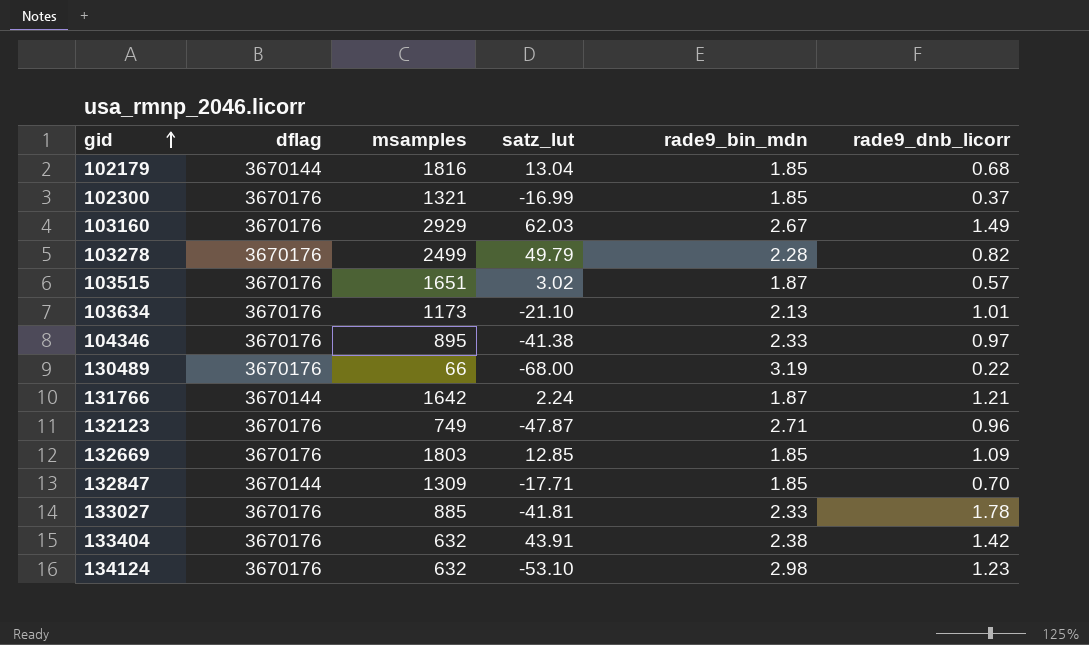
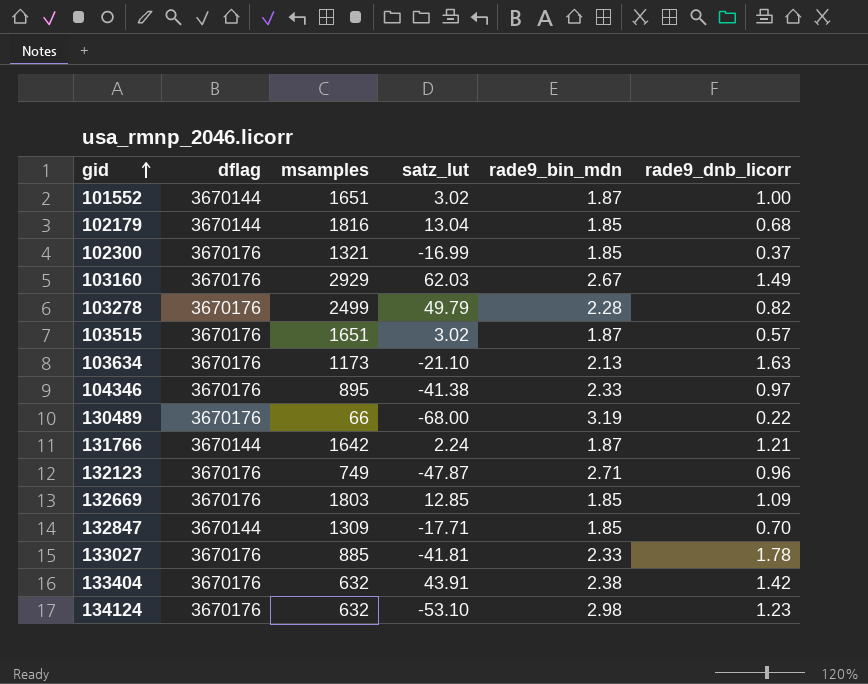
row 101552: none -> 3670144 | 1651 | 3.02 | 1.87 | 1.00
103634 | rade9_dnb_licorr: 1.01 -> 1.63

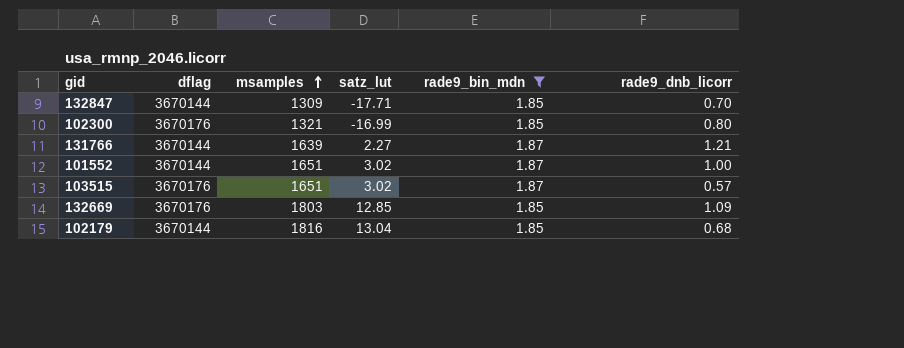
filter: none -> rade9_bin_mdn <= 1.87
row order: gid ascending -> msamples ascending
102300 | rade9_dnb_licorr: 0.37 -> 0.80
131766 | msamples: 1642 -> 1639
131766 | satz_lut: 2.24 -> 2.27

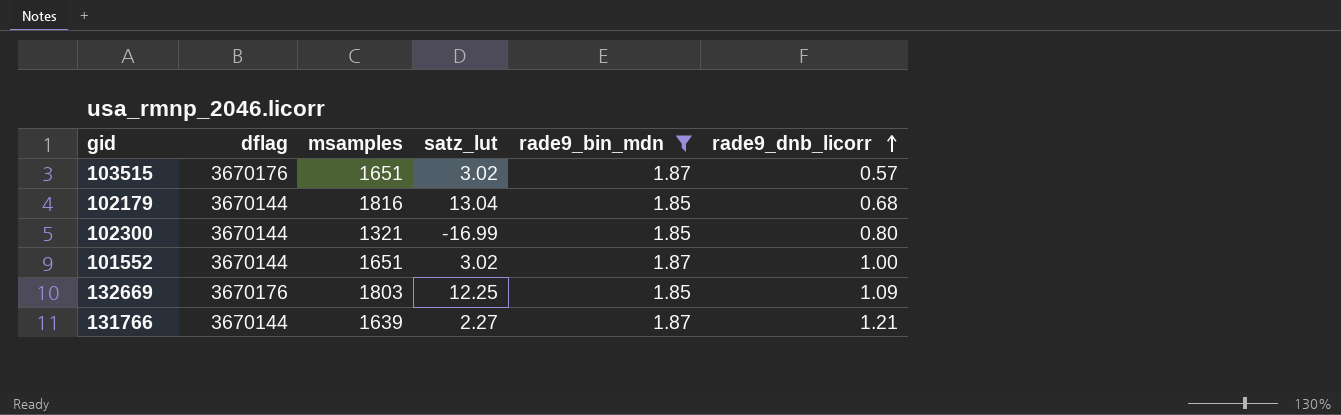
row order: msamples ascending -> rade9_dnb_licorr ascending
row 132847: 3670144 | 1309 | -17.71 | 1.85 | 0.70 -> none
102300 | dflag: 3670176 -> 3670144
132669 | satz_lut: 12.85 -> 12.25

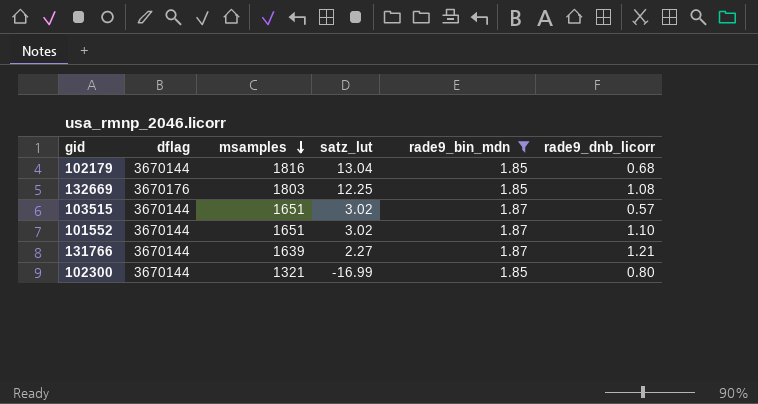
row order: rade9_dnb_licorr ascending -> msamples descending
132669 | rade9_dnb_licorr: 1.09 -> 1.08
103515 | dflag: 3670176 -> 3670144
101552 | rade9_dnb_licorr: 1.00 -> 1.10

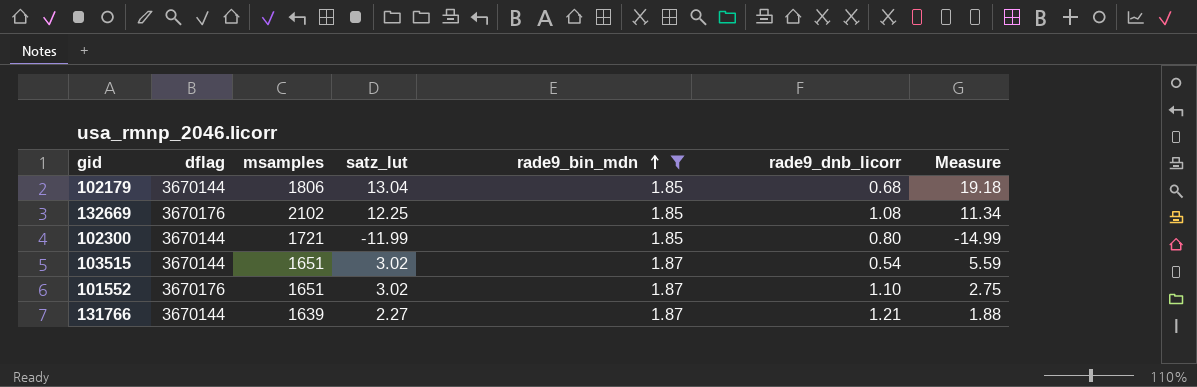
row order: msamples descending -> rade9_bin_mdn ascending
column Measure | formula: none -> [satz_lut] / [rade9_dnb_licorr]
102179 | msamples: 1816 -> 1806
132669 | msamples: 1803 -> 2102
102300 | msamples: 1321 -> 1721
102300 | satz_lut: -16.99 -> -11.99
103515 | rade9_dnb_licorr: 0.57 -> 0.54
101552 | dflag: 3670144 -> 3670176

